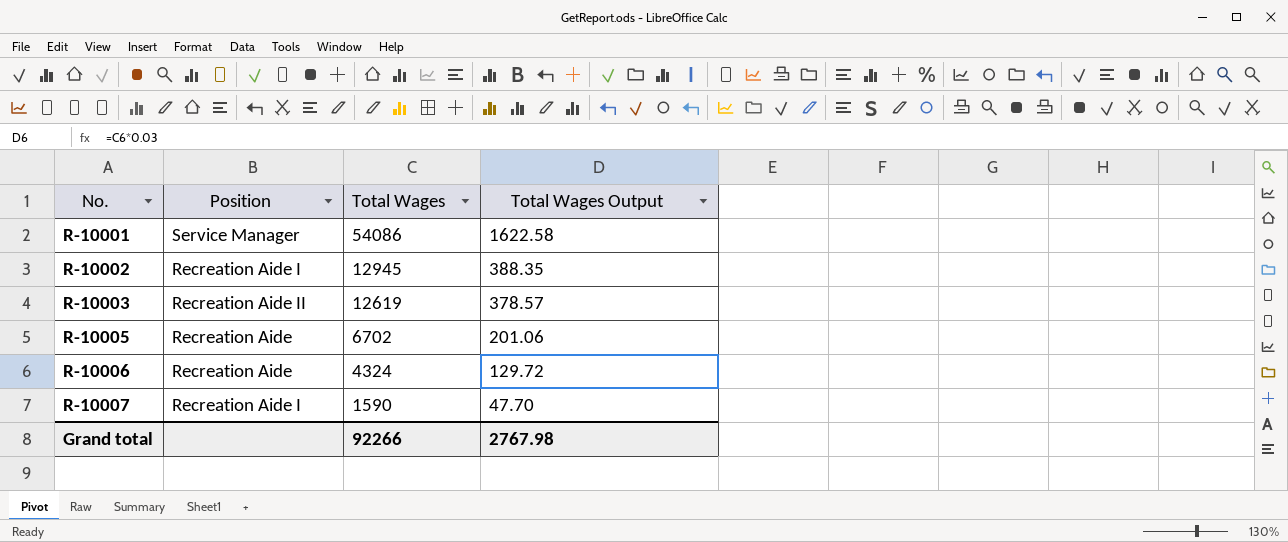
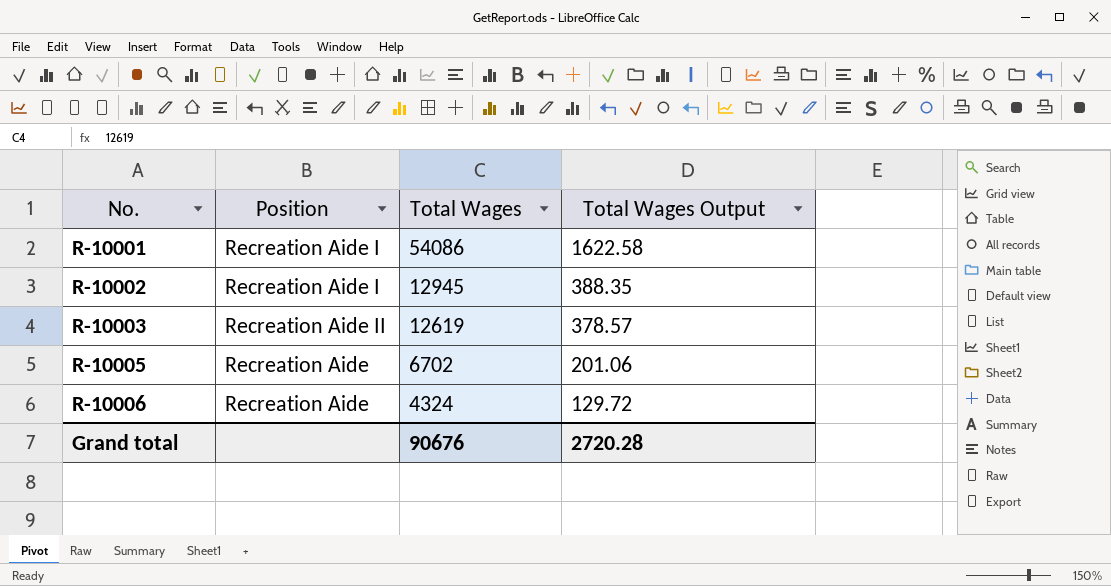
row R-10007: Recreation Aide I | 1590 | 47.70 -> none
R-10001 | Position: Service Manager -> Recreation Aide I
Grand total | Total Wages: 92266 -> 90676
Grand total | Total Wages Output: 2767.98 -> 2720.28

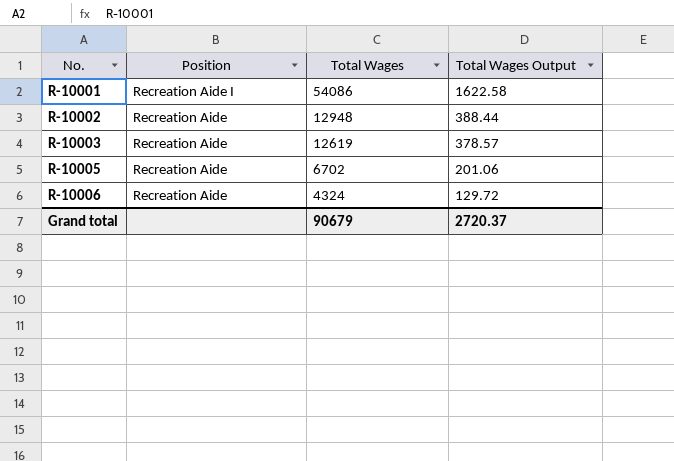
R-10002 | Position: Recreation Aide I -> Recreation Aide
R-10002 | Total Wages: 12945 -> 12948
R-10002 | Total Wages Output: 388.35 -> 388.44
R-10003 | Position: Recreation Aide II -> Recreation Aide
Grand total | Total Wages: 90676 -> 90679
Grand total | Total Wages Output: 2720.28 -> 2720.37

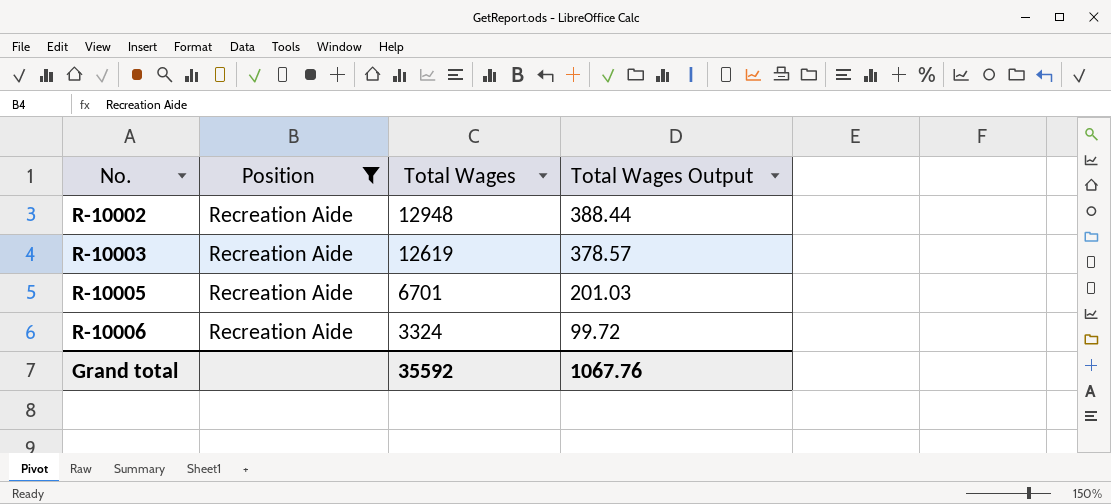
filter: none -> Position = Recreation Aide
R-10005 | Total Wages: 6702 -> 6701
R-10005 | Total Wages Output: 201.06 -> 201.03
R-10006 | Total Wages: 4324 -> 3324
R-10006 | Total Wages Output: 129.72 -> 99.72
Grand total | Total Wages: 90679 -> 35592
Grand total | Total Wages Output: 2720.37 -> 1067.76

